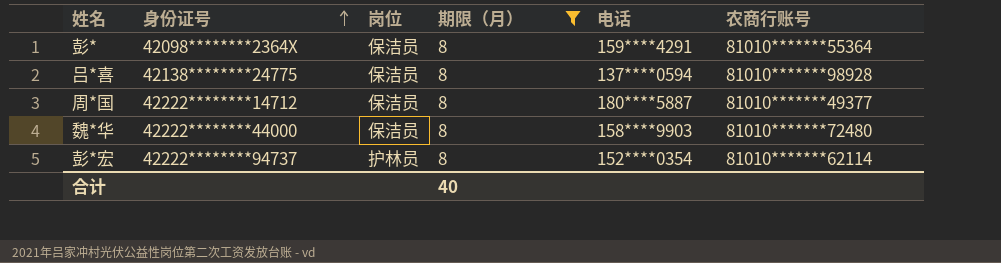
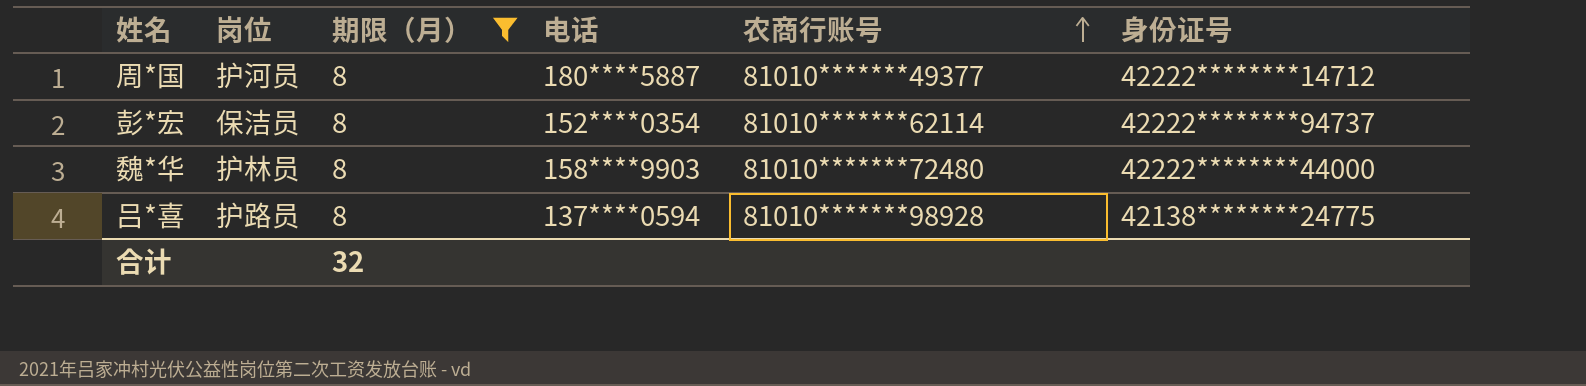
row order: 身份证号 ascending -> 农商行账号 ascending
column 身份证号 | position: 2 -> 6
row 彭*: 42098********2364X | 保洁员 | 8 | 159****4291 | 81010*******55364 -> none
周*国 | 岗位: 保洁员 -> 护河员
彭*宏 | 岗位: 护林员 -> 保洁员
魏*华 | 岗位: 保洁员 -> 护林员
吕*喜 | 岗位: 保洁员 -> 护路员
合计 | 期限（月）: 40 -> 32

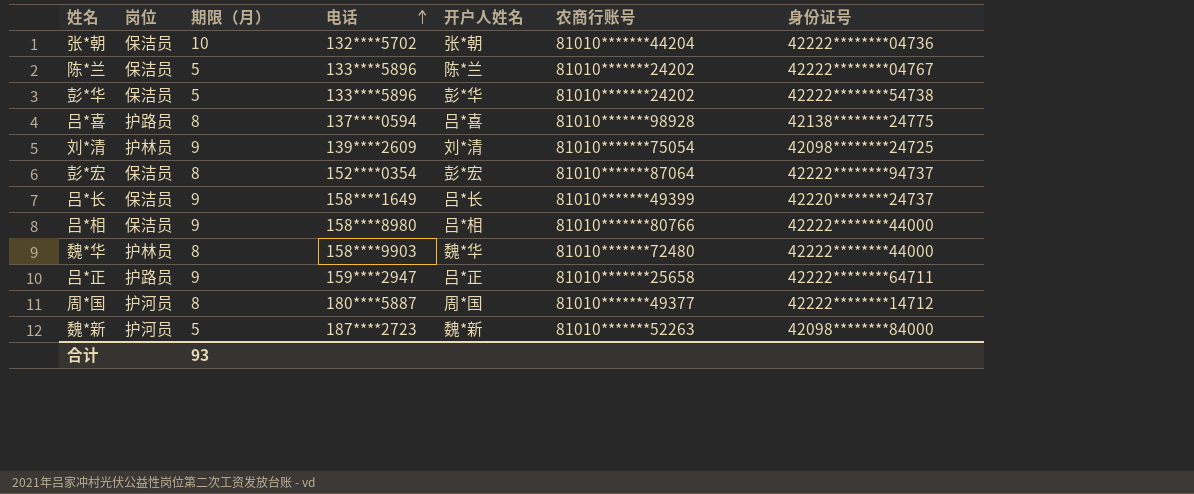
filter: 期限（月） = 8 -> none
row order: 农商行账号 ascending -> 电话 ascending
column 开户人姓名 | position: none -> 5
彭*宏 | 农商行账号: 81010*******62114 -> 81010*******87064
合计 | 期限（月）: 32 -> 93

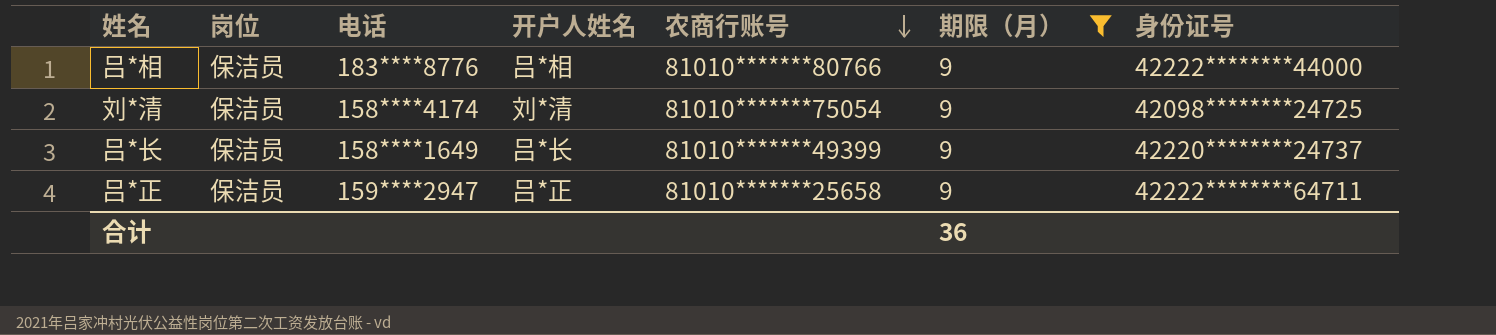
filter: none -> 期限（月） = 9
row order: 电话 ascending -> 农商行账号 descending
column 期限（月） | position: 3 -> 6
吕*相 | 电话: 158****8980 -> 183****8776
刘*清 | 岗位: 护林员 -> 保洁员
刘*清 | 电话: 139****2609 -> 158****4174
吕*正 | 岗位: 护路员 -> 保洁员
合计 | 期限（月）: 93 -> 36

